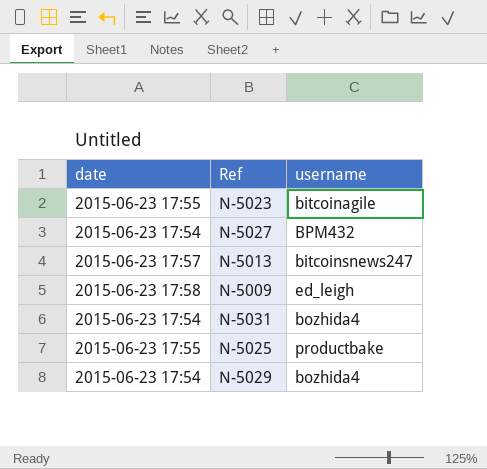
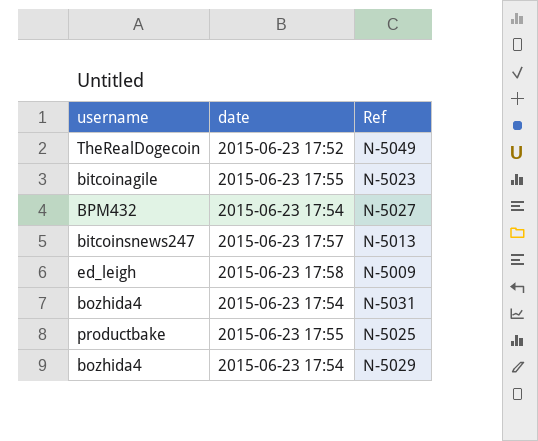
column username | position: 3 -> 1
row N-5049: none -> TheRealDogecoin | 2015-06-23 17:52

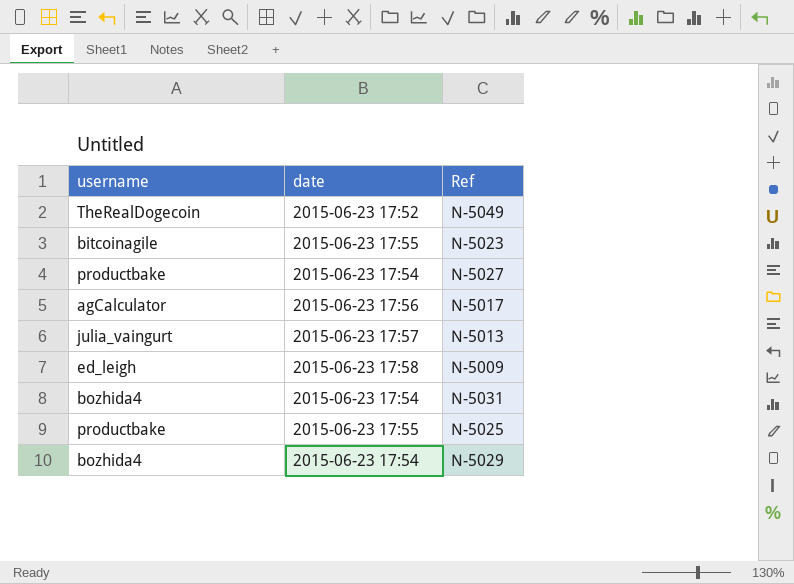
N-5027 | username: BPM432 -> productbake
row N-5017: none -> agCalculator | 2015-06-23 17:56
N-5013 | username: bitcoinsnews247 -> julia_vaingurt

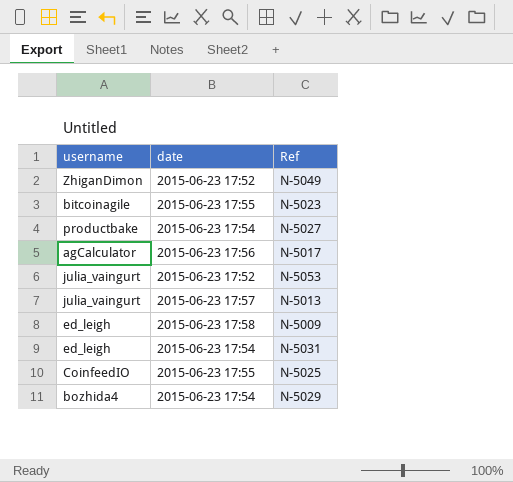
N-5049 | username: TheRealDogecoin -> ZhiganDimon
row N-5053: none -> julia_vaingurt | 2015-06-23 17:52
N-5031 | username: bozhida4 -> ed_leigh
N-5025 | username: productbake -> CoinfeedIO

